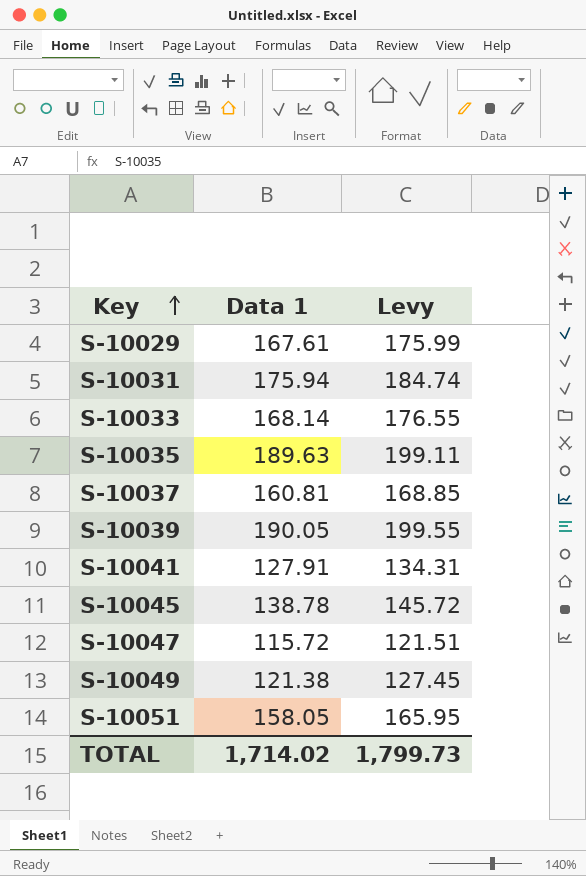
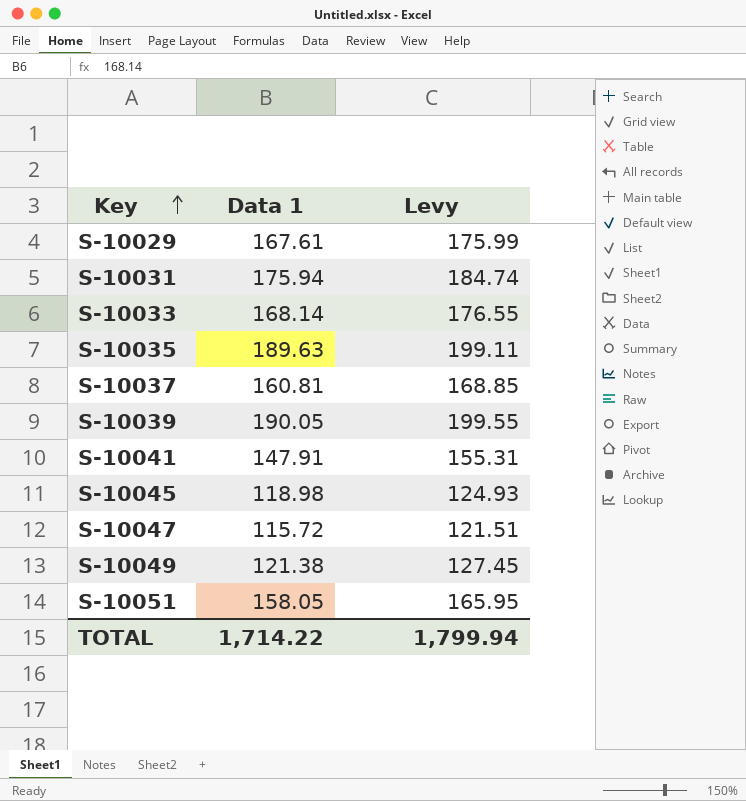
S-10041 | Data 1: 127.91 -> 147.91
S-10041 | Levy: 134.31 -> 155.31
S-10045 | Data 1: 138.78 -> 118.98
S-10045 | Levy: 145.72 -> 124.93
TOTAL | Data 1: 1,714.02 -> 1,714.22
TOTAL | Levy: 1,799.73 -> 1,799.94

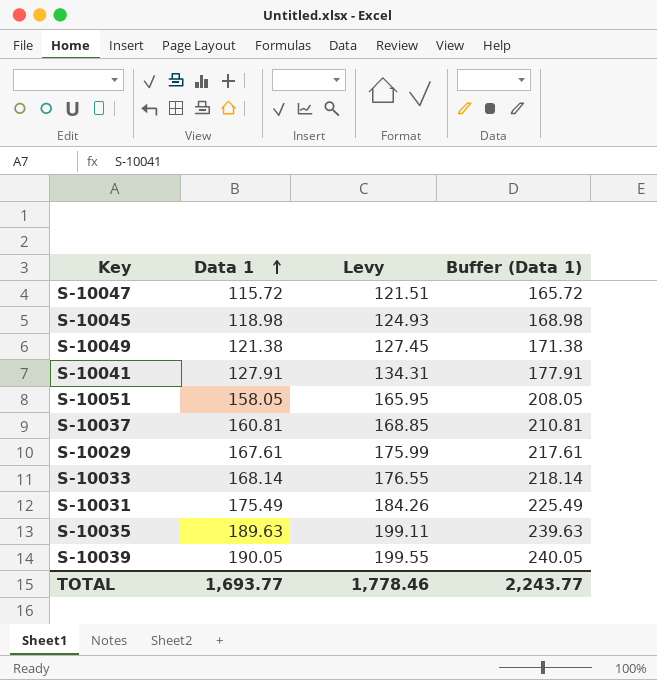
row order: Key ascending -> Data 1 ascending
column Buffer (Data 1) | formula: none -> [Data 1] + 50
S-10041 | Data 1: 147.91 -> 127.91
S-10041 | Levy: 155.31 -> 134.31
S-10031 | Data 1: 175.94 -> 175.49
S-10031 | Levy: 184.74 -> 184.26
TOTAL | Data 1: 1,714.22 -> 1,693.77
TOTAL | Levy: 1,799.94 -> 1,778.46

